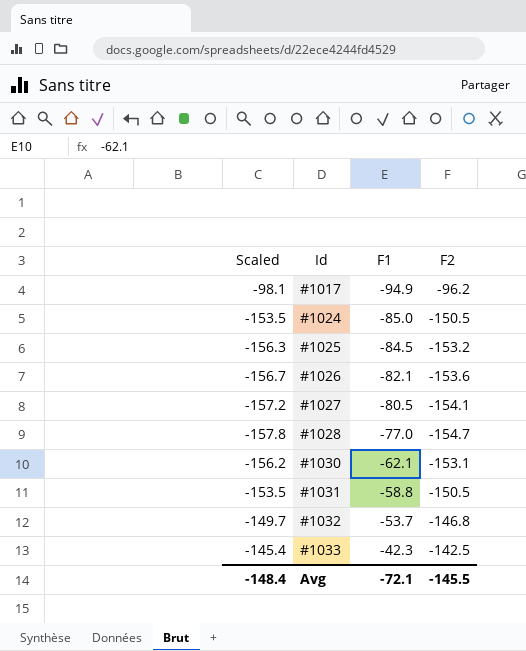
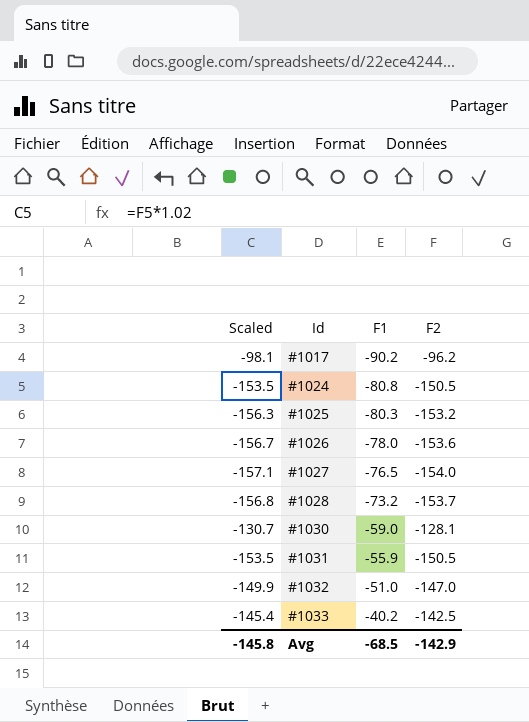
#1017 | F1: -94.9 -> -90.2
#1024 | F1: -85.0 -> -80.8
#1025 | F1: -84.5 -> -80.3
#1026 | F1: -82.1 -> -78.0
#1027 | Scaled: -157.2 -> -157.1
#1027 | F1: -80.5 -> -76.5
#1027 | F2: -154.1 -> -154.0
#1028 | Scaled: -157.8 -> -156.8
#1028 | F1: -77.0 -> -73.2
#1028 | F2: -154.7 -> -153.7
#1030 | Scaled: -156.2 -> -130.7
#1030 | F1: -62.1 -> -59.0
#1030 | F2: -153.1 -> -128.1
#1031 | F1: -58.8 -> -55.9
#1032 | Scaled: -149.7 -> -149.9
#1032 | F1: -53.7 -> -51.0
#1032 | F2: -146.8 -> -147.0
#1033 | F1: -42.3 -> -40.2
Avg | Scaled: -148.4 -> -145.8
Avg | F1: -72.1 -> -68.5
Avg | F2: -145.5 -> -142.9

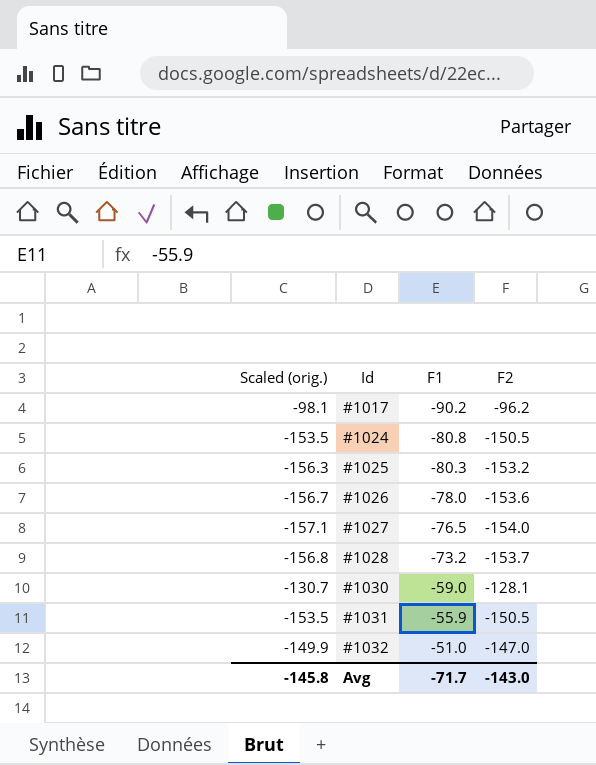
column name: Scaled -> Scaled (orig.)
row #1033: -145.4 | -40.2 | -142.5 -> none
Avg | F1: -68.5 -> -71.7
Avg | F2: -142.9 -> -143.0

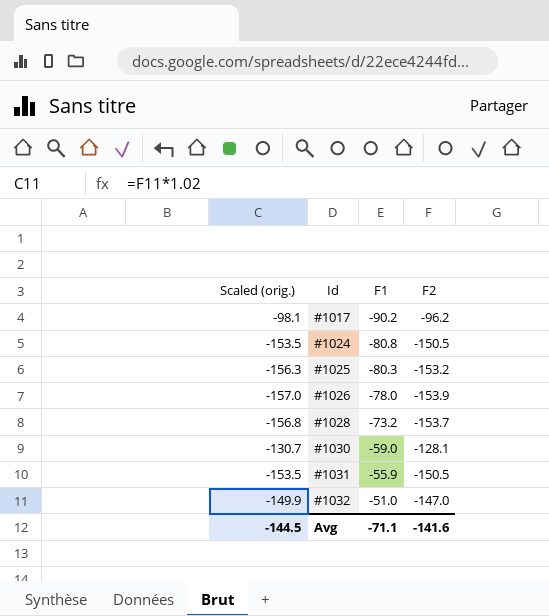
row #1027: -157.1 | -76.5 | -154.0 -> none
#1026 | Scaled (orig.): -156.7 -> -157.0
#1026 | F2: -153.6 -> -153.9
Avg | Scaled (orig.): -145.8 -> -144.5
Avg | F1: -71.7 -> -71.1
Avg | F2: -143.0 -> -141.6

